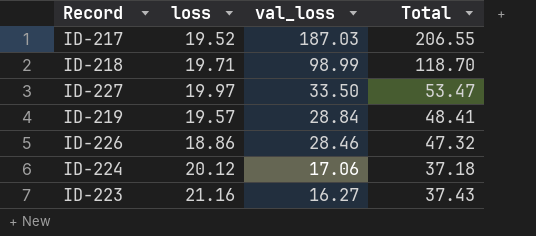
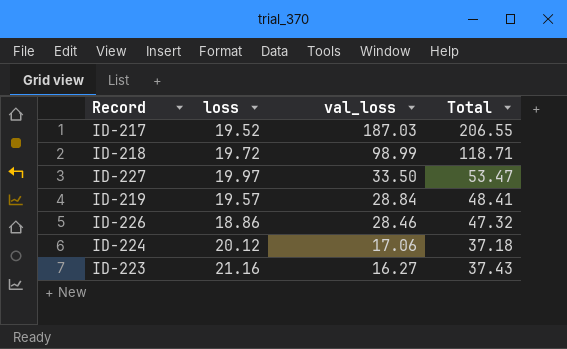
ID-218 | loss: 19.71 -> 19.72
ID-218 | Total: 118.70 -> 118.71

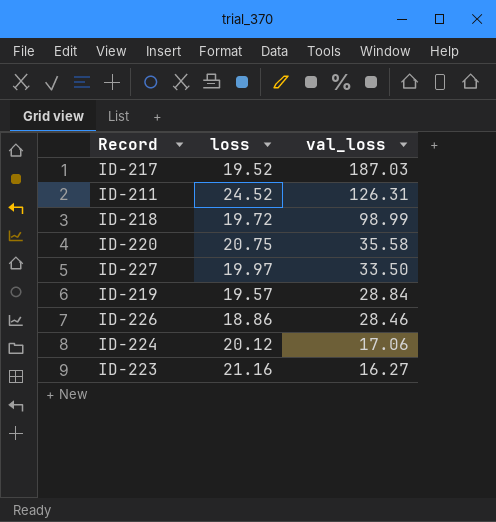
column Total | formula: [loss] + [val_loss] -> none
row ID-211: none -> 24.52 | 126.31
row ID-220: none -> 20.75 | 35.58

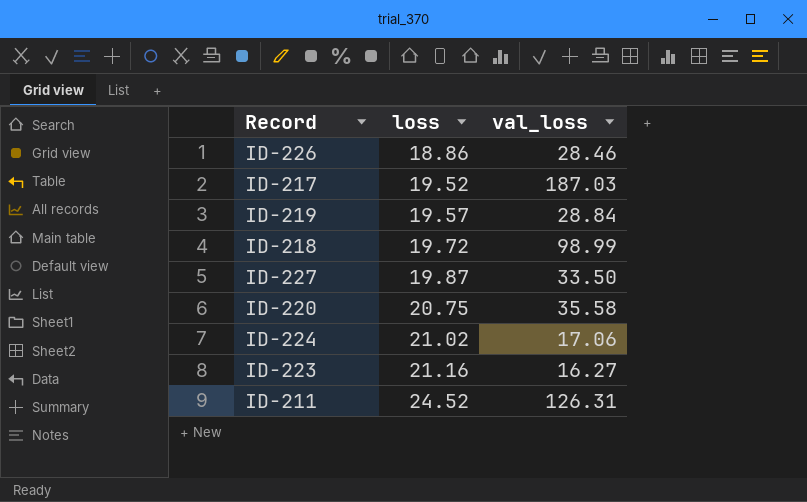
row order: val_loss descending -> loss ascending
ID-227 | loss: 19.97 -> 19.87
ID-224 | loss: 20.12 -> 21.02

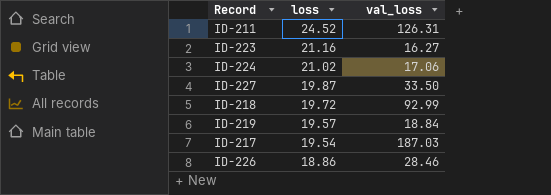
row order: loss ascending -> loss descending
row ID-220: 20.75 | 35.58 -> none
ID-218 | val_loss: 98.99 -> 92.99
ID-219 | val_loss: 28.84 -> 18.84
ID-217 | loss: 19.52 -> 19.54

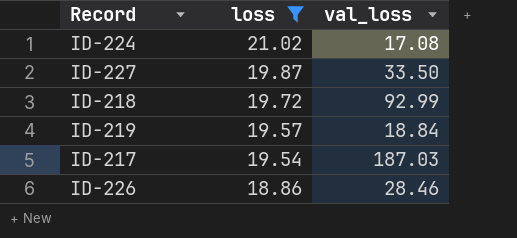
filter: none -> loss <= 21.02
ID-224 | val_loss: 17.06 -> 17.08

